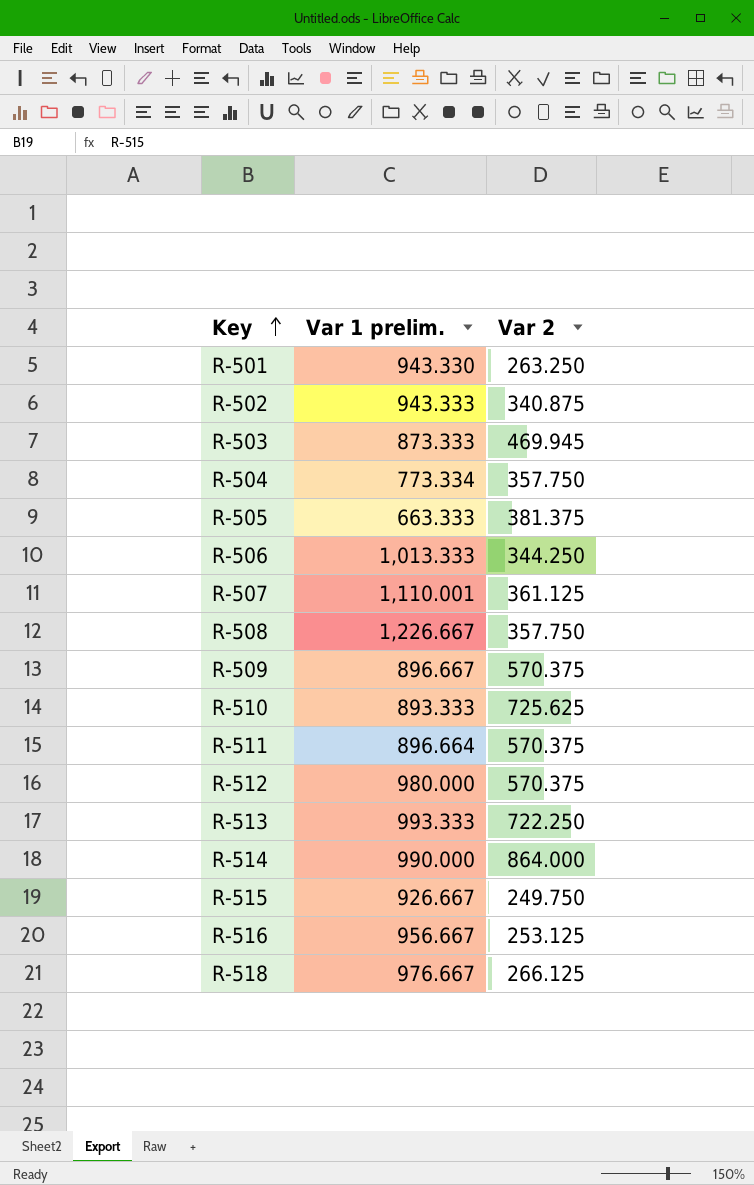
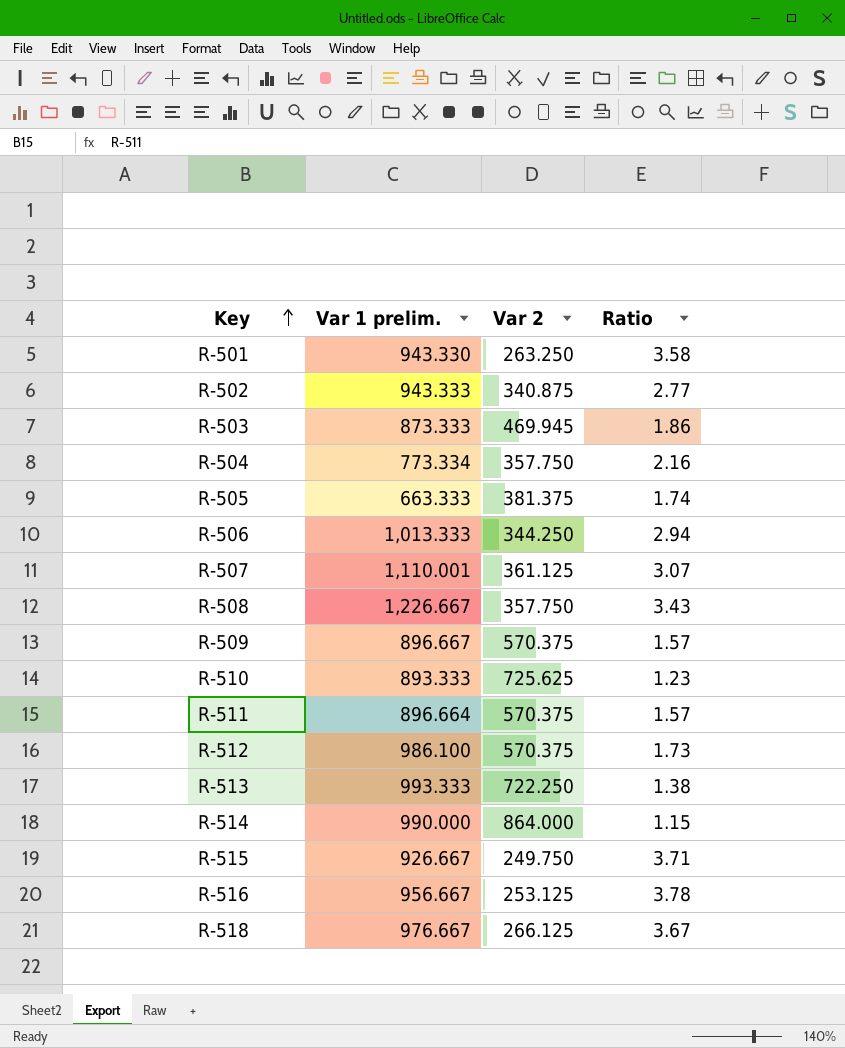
column Ratio | formula: none -> [Var 1 prelim.] / [Var 2]
R-512 | Var 1 prelim.: 980.000 -> 986.100

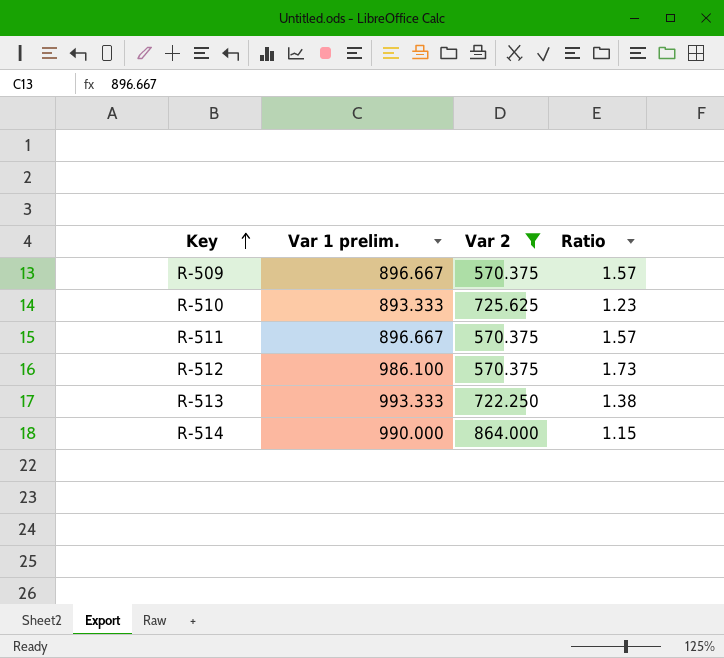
filter: none -> Var 2 >= 570.375
R-511 | Var 1 prelim.: 896.664 -> 896.667

